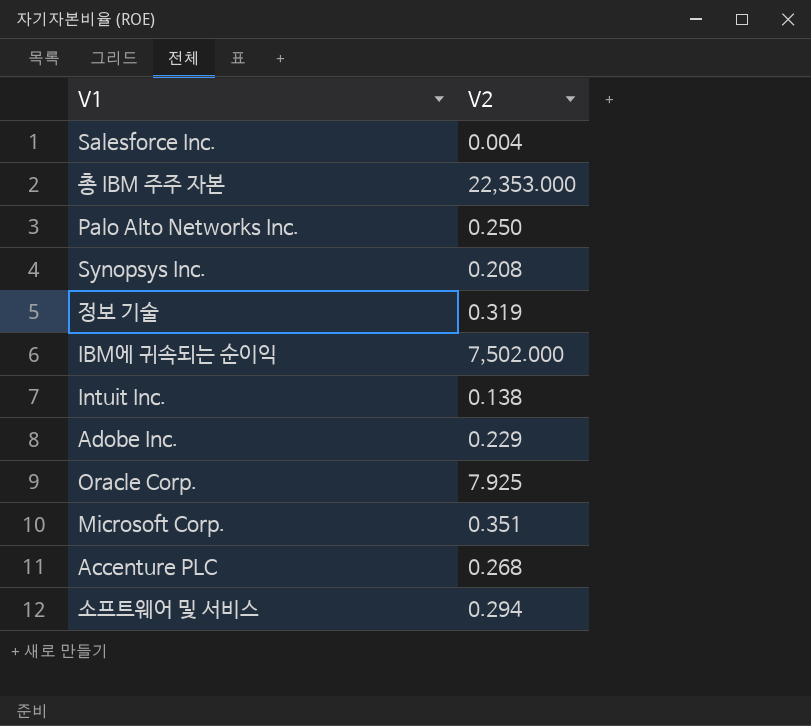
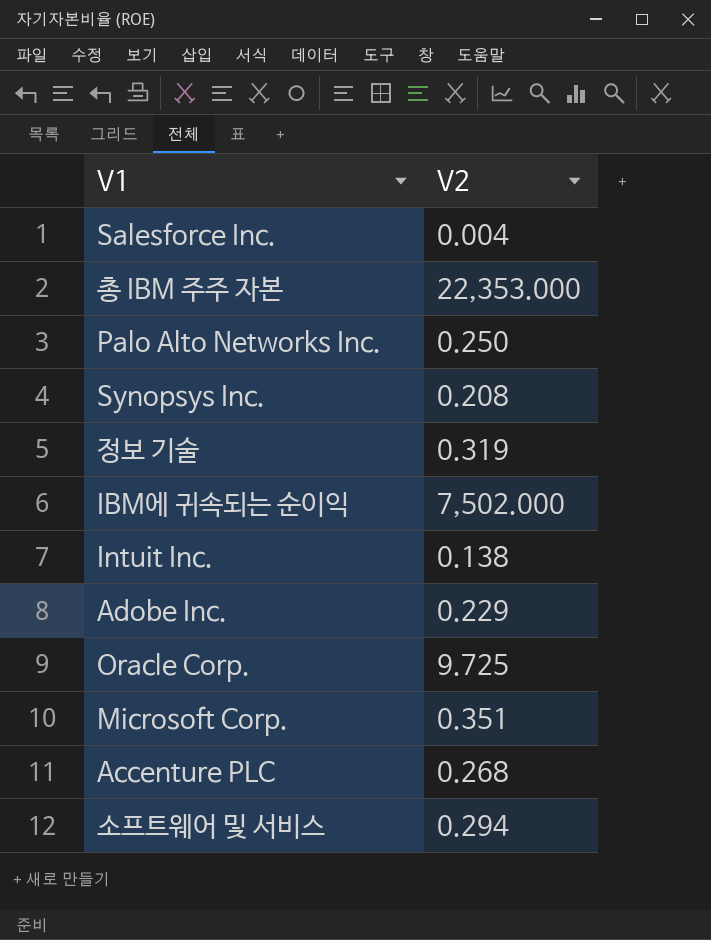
Oracle Corp. | V2: 7.925 -> 9.725

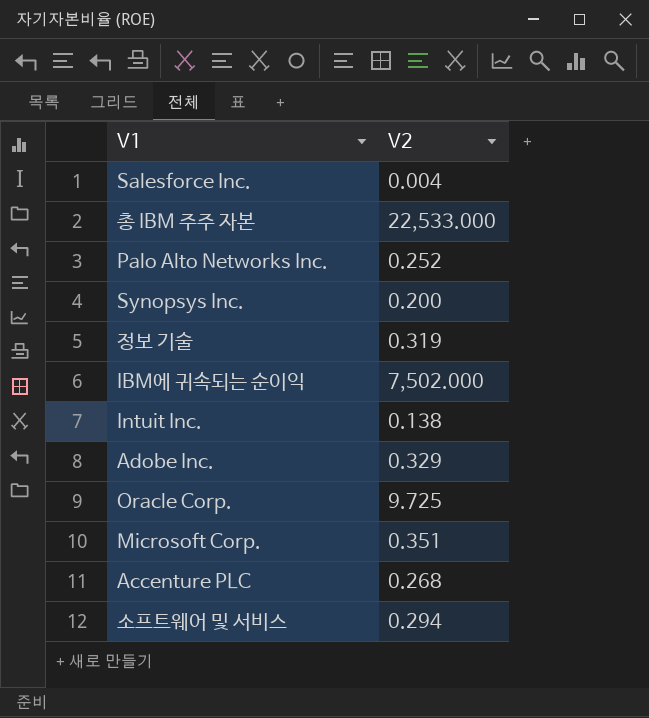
총 IBM 주주 자본 | V2: 22,353.000 -> 22,533.000
Palo Alto Networks Inc. | V2: 0.250 -> 0.252
Synopsys Inc. | V2: 0.208 -> 0.200
Adobe Inc. | V2: 0.229 -> 0.329

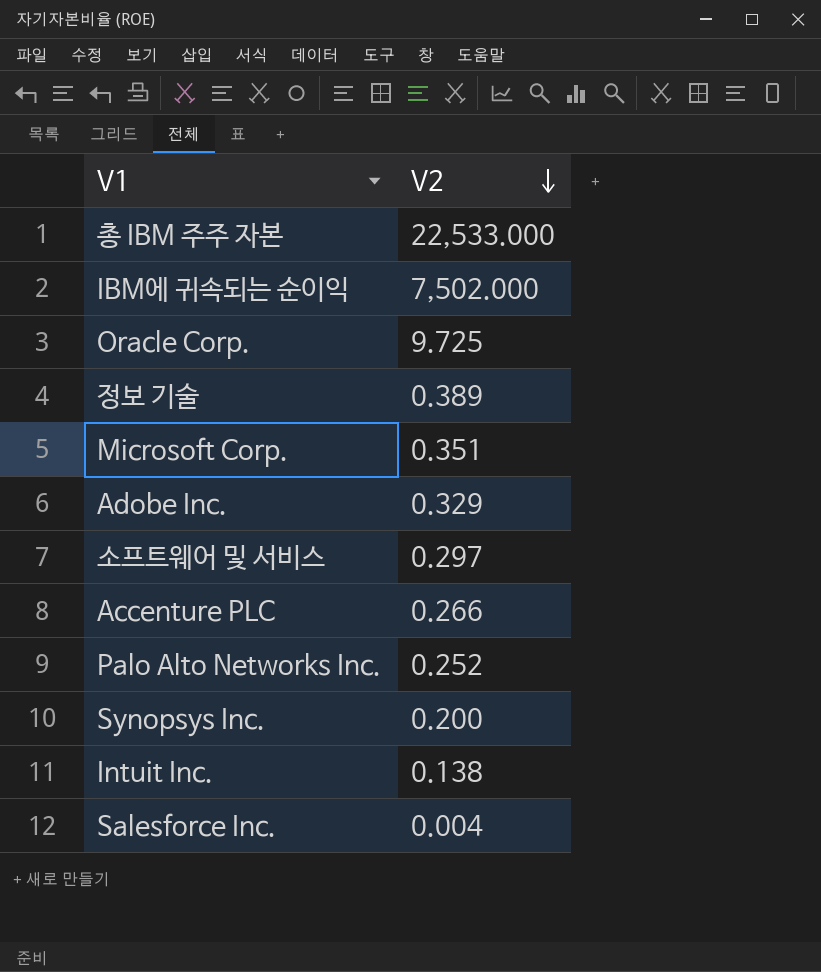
row order: none -> V2 descending
정보 기술 | V2: 0.319 -> 0.389
소프트웨어 및 서비스 | V2: 0.294 -> 0.297
Accenture PLC | V2: 0.268 -> 0.266

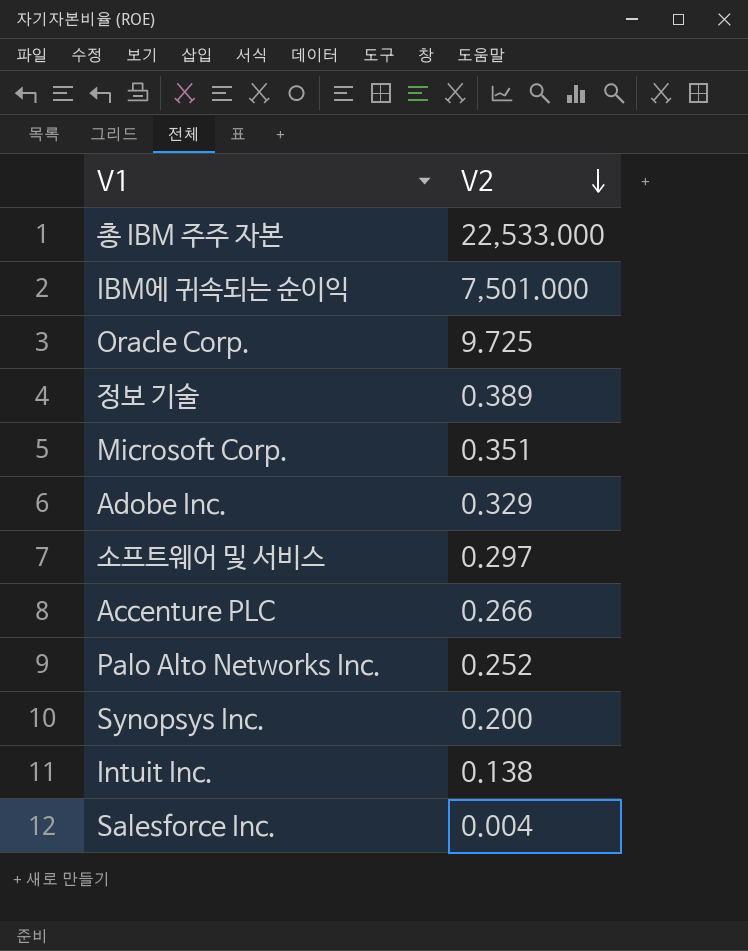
IBM에 귀속되는 순이익 | V2: 7,502.000 -> 7,501.000

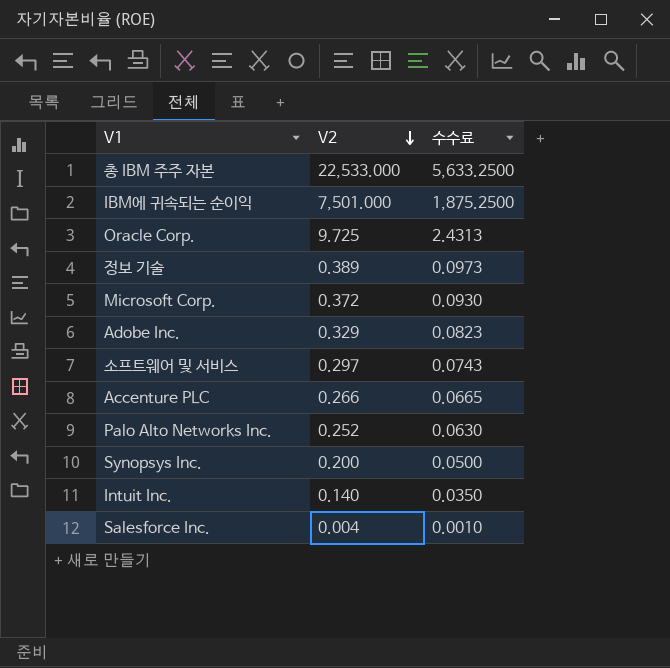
column 수수료 | formula: none -> [V2] * 0.25
Microsoft Corp. | V2: 0.351 -> 0.372
Intuit Inc. | V2: 0.138 -> 0.140

